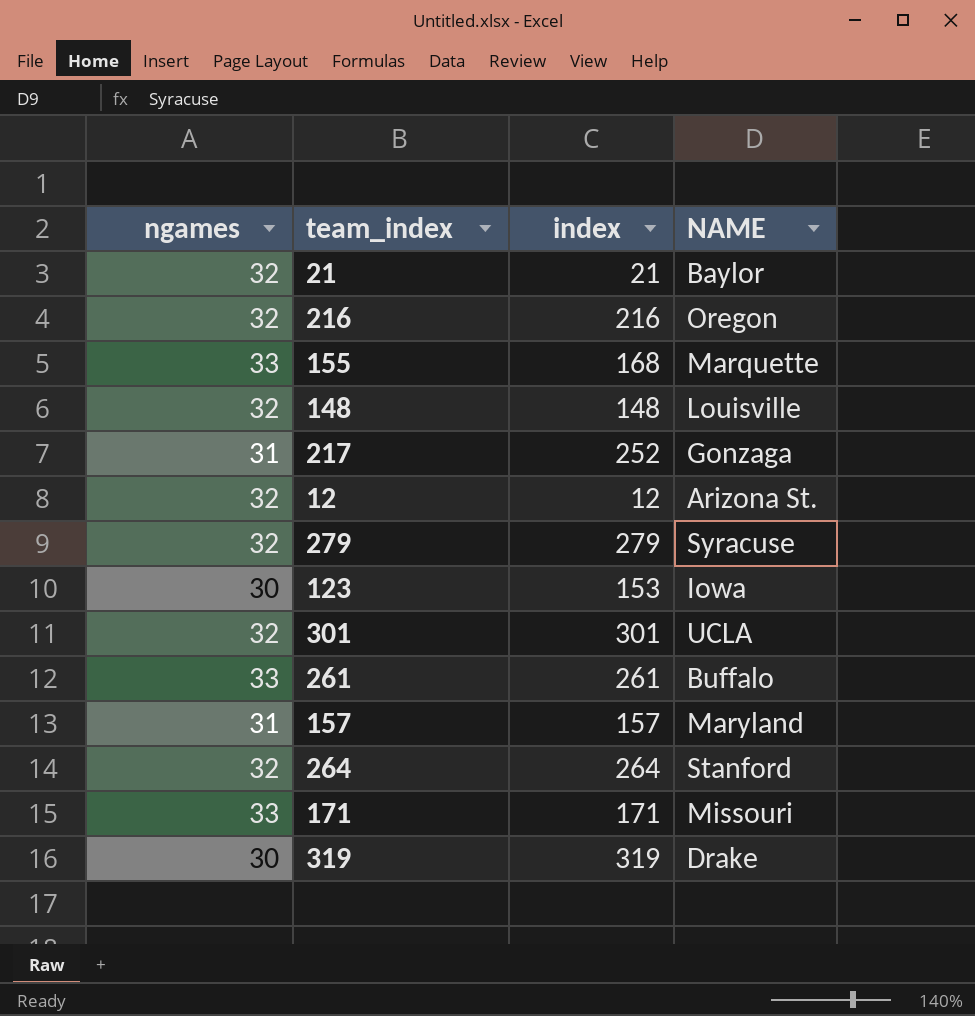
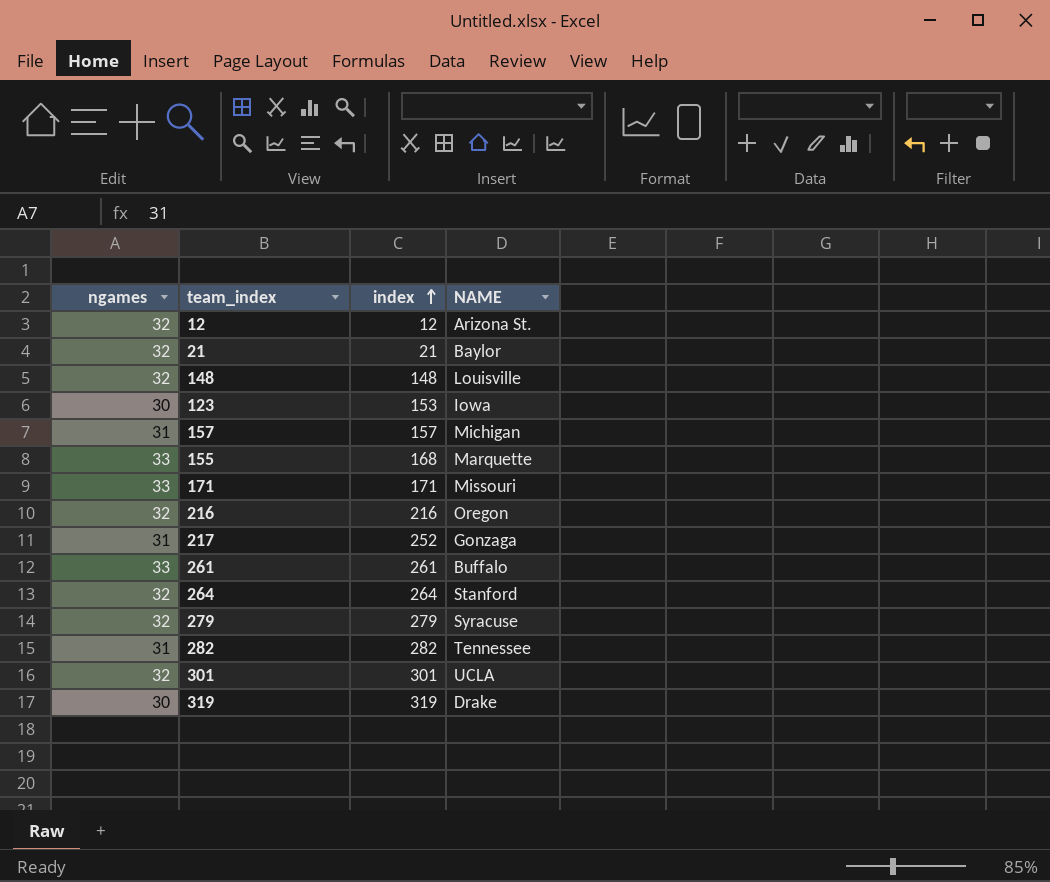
row order: none -> index ascending
157 | NAME: Maryland -> Michigan
row 282: none -> 31 | 282 | Tennessee

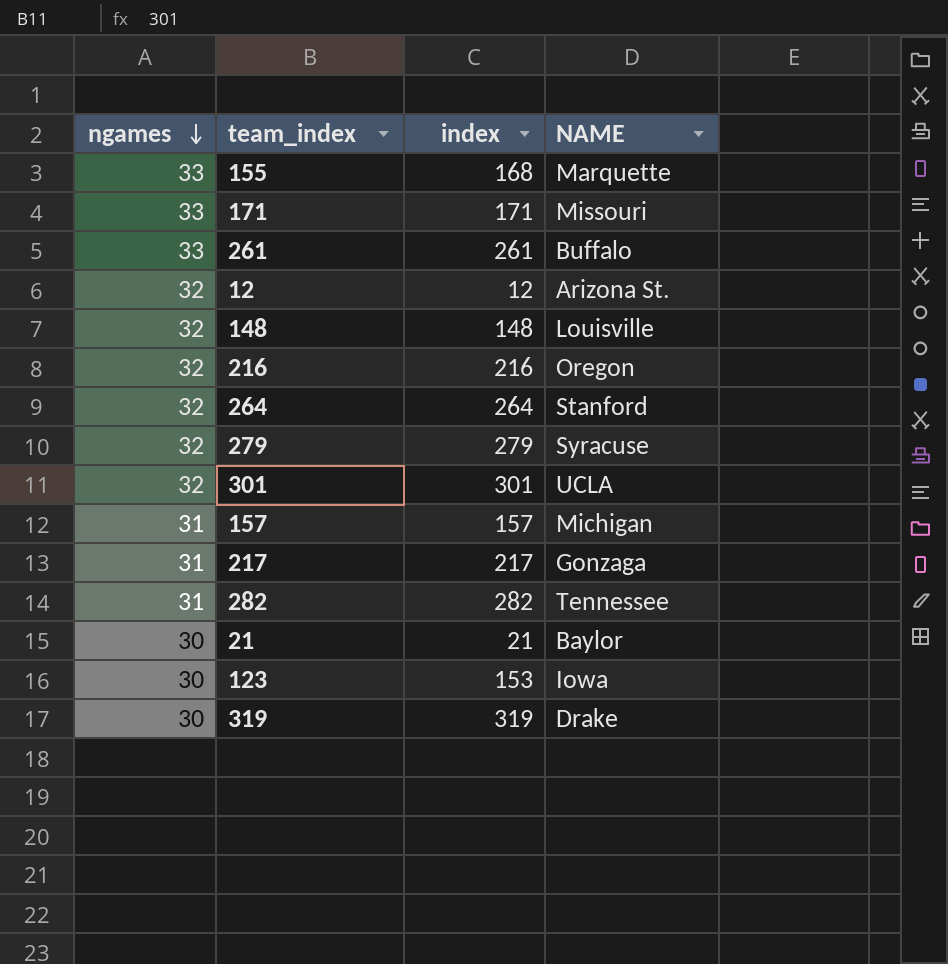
row order: index ascending -> ngames descending
217 | index: 252 -> 217
21 | ngames: 32 -> 30

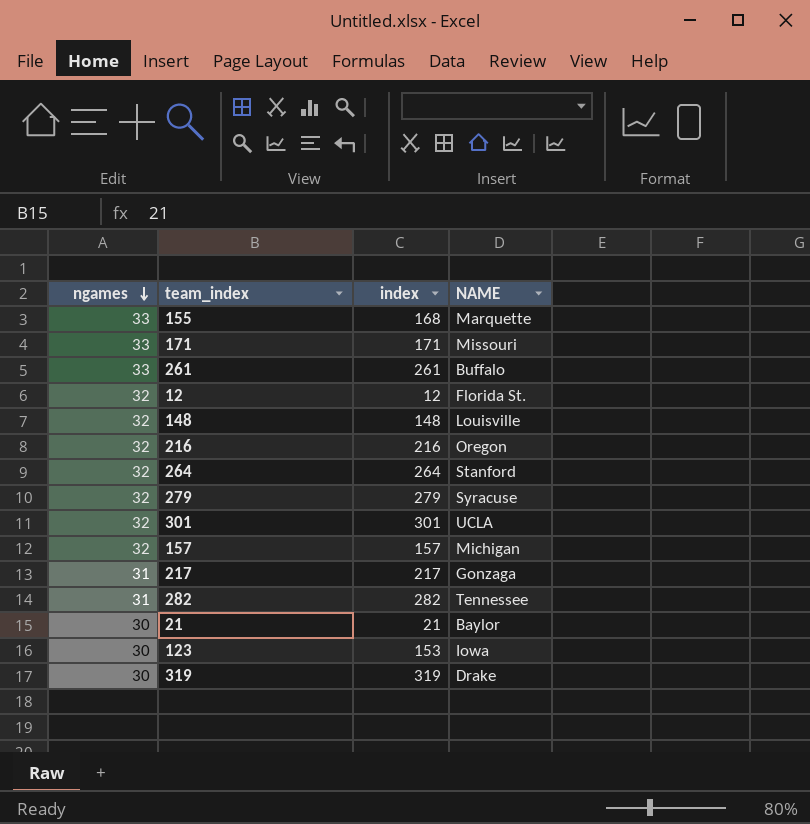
12 | NAME: Arizona St. -> Florida St.
157 | ngames: 31 -> 32

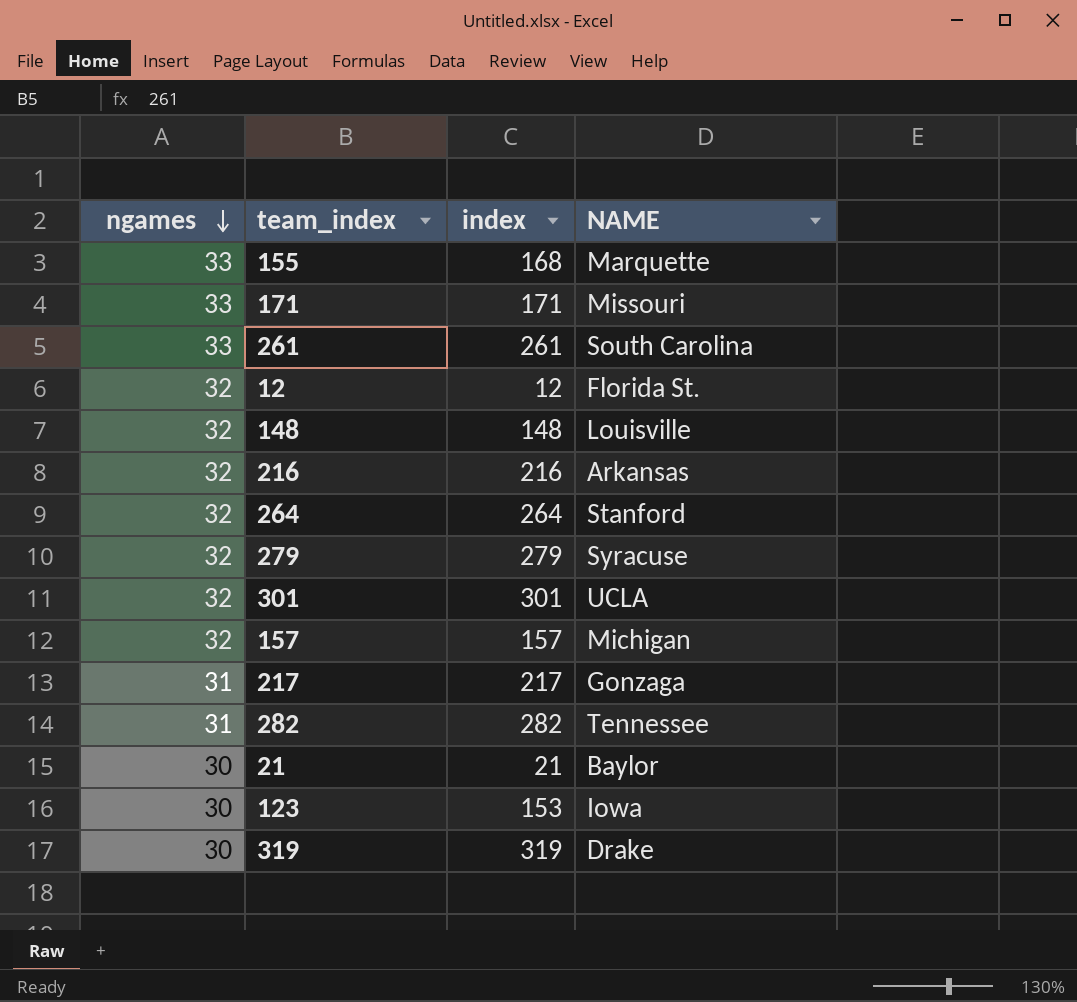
261 | NAME: Buffalo -> South Carolina
216 | NAME: Oregon -> Arkansas

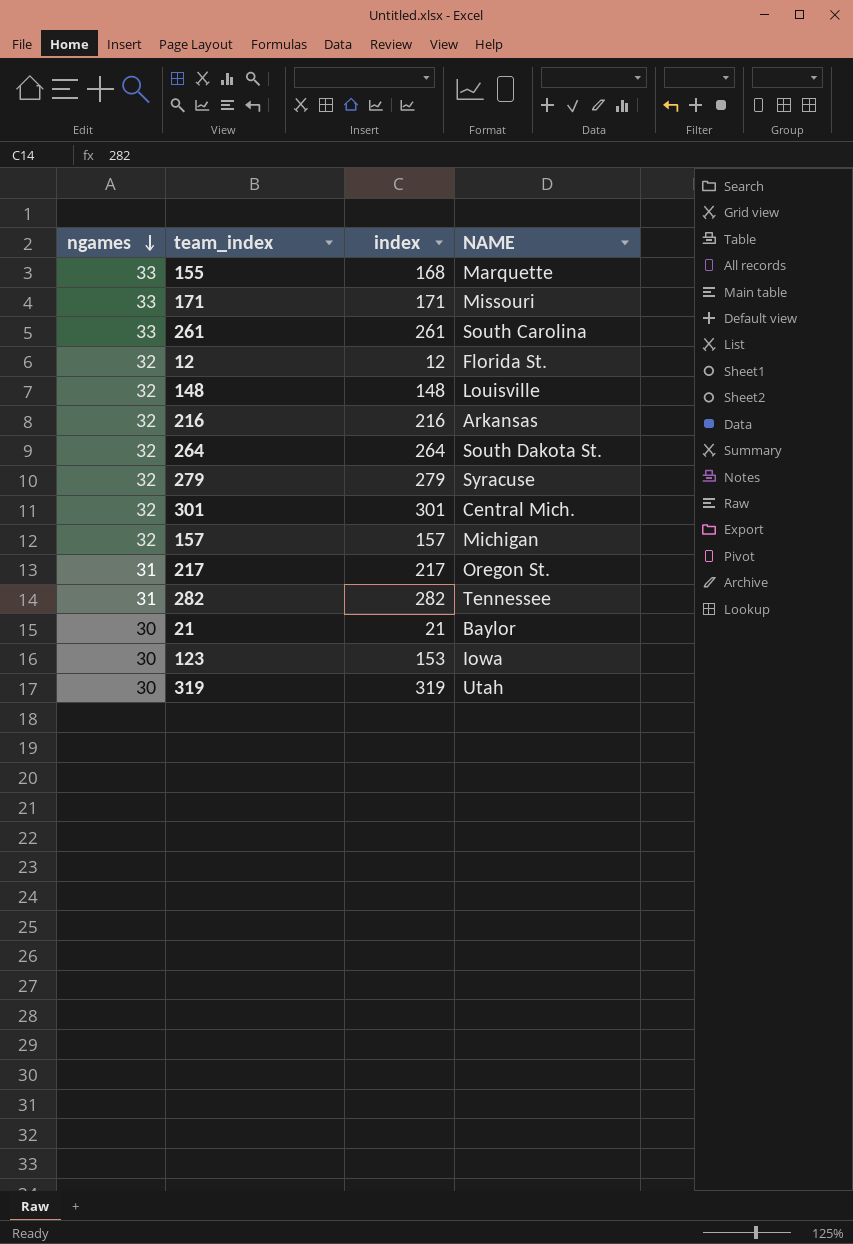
264 | NAME: Stanford -> South Dakota St.
301 | NAME: UCLA -> Central Mich.
217 | NAME: Gonzaga -> Oregon St.
319 | NAME: Drake -> Utah

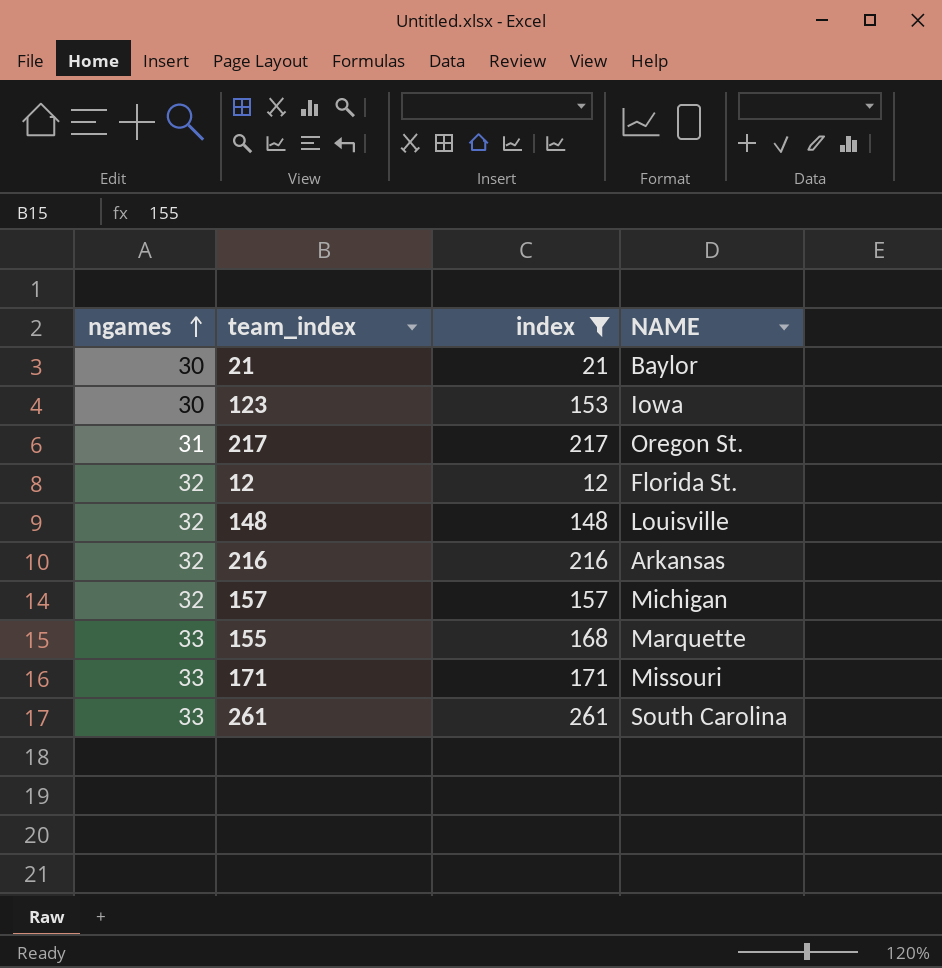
filter: none -> index <= 261
row order: ngames descending -> ngames ascending

